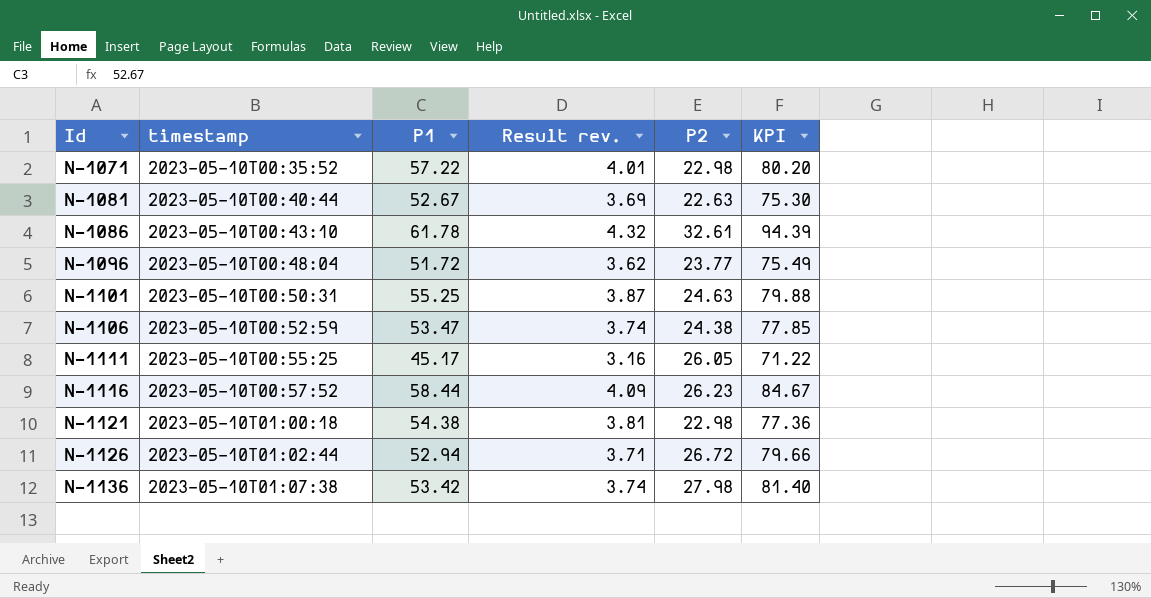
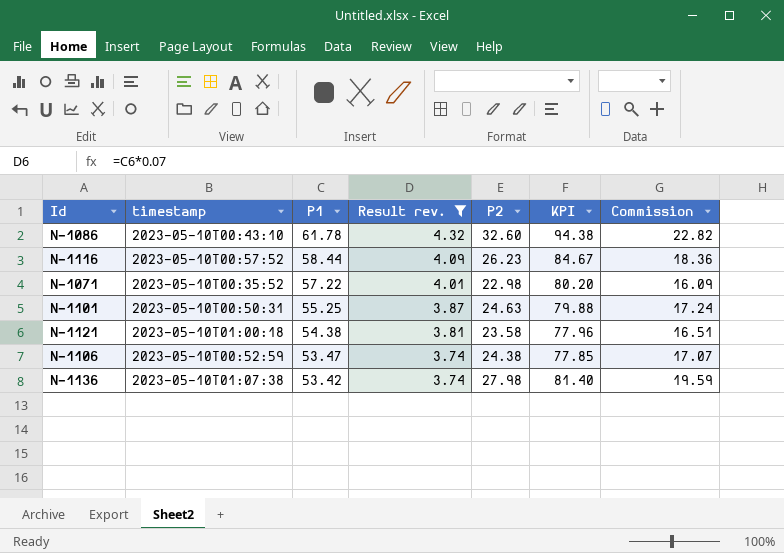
filter: none -> Result rev. >= 3.74
row order: Id ascending -> P1 descending
column Commission | formula: none -> [P2] * 0.7
N-1086 | P2: 32.61 -> 32.60
N-1086 | KPI: 94.39 -> 94.38
N-1121 | P2: 22.98 -> 23.58
N-1121 | KPI: 77.36 -> 77.96

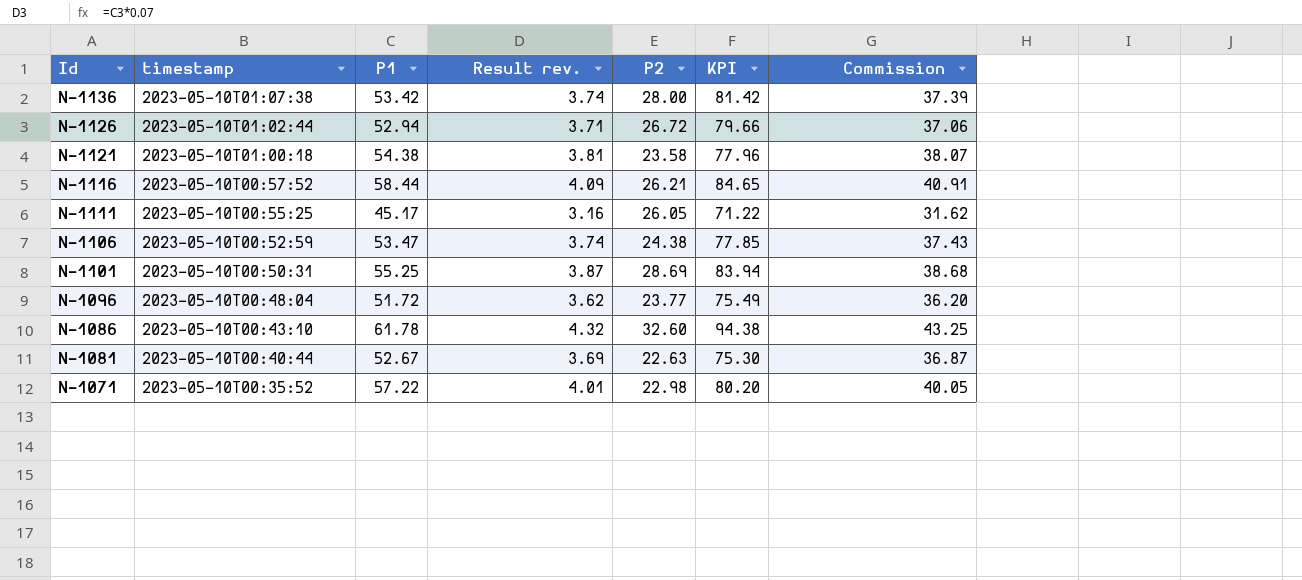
filter: Result rev. >= 3.74 -> none
row order: P1 descending -> Id descending
column Commission | formula: [P2] * 0.7 -> [P1] * 0.7
N-1136 | P2: 27.98 -> 28.00
N-1136 | KPI: 81.40 -> 81.42
N-1116 | P2: 26.23 -> 26.21
N-1116 | KPI: 84.67 -> 84.65
N-1101 | P2: 24.63 -> 28.69
N-1101 | KPI: 79.88 -> 83.94

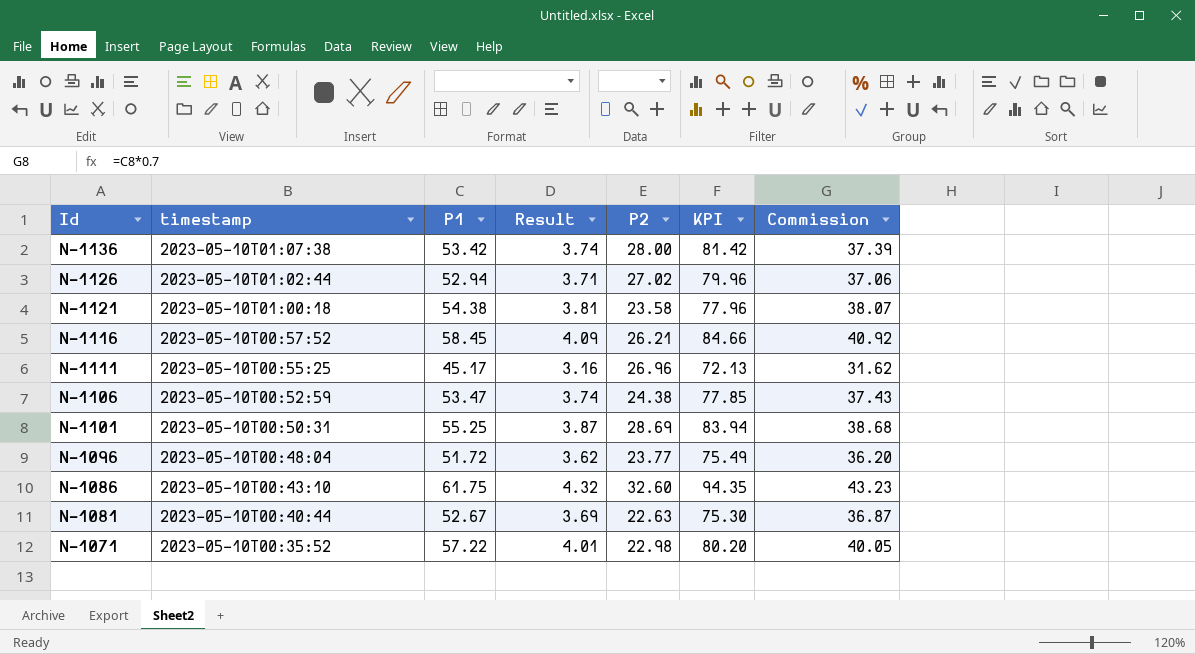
column name: Result rev. -> Result
N-1126 | P2: 26.72 -> 27.02
N-1126 | KPI: 79.66 -> 79.96
N-1116 | P1: 58.44 -> 58.45
N-1116 | KPI: 84.65 -> 84.66
N-1116 | Commission: 40.91 -> 40.92
N-1111 | P2: 26.05 -> 26.96
N-1111 | KPI: 71.22 -> 72.13
N-1086 | P1: 61.78 -> 61.75
N-1086 | KPI: 94.38 -> 94.35
N-1086 | Commission: 43.25 -> 43.23

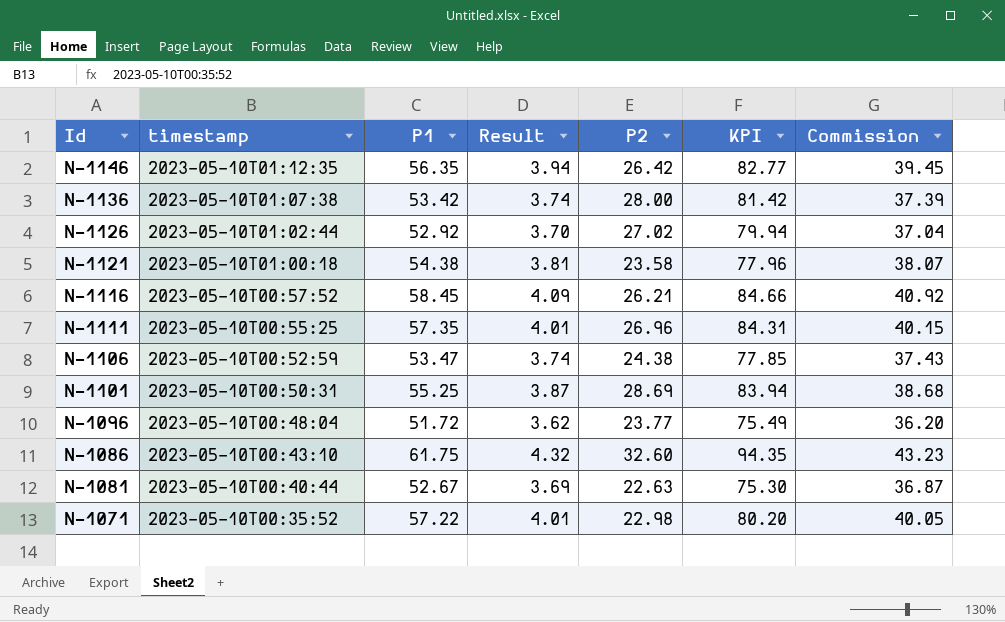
row N-1146: none -> 2023-05-10T01:12:35 | 56.35 | 3.94 | 26.42 | 82.77 | 39.45
N-1126 | P1: 52.94 -> 52.92
N-1126 | Result: 3.71 -> 3.70
N-1126 | KPI: 79.96 -> 79.94
N-1126 | Commission: 37.06 -> 37.04
N-1111 | P1: 45.17 -> 57.35
N-1111 | Result: 3.16 -> 4.01
N-1111 | KPI: 72.13 -> 84.31
N-1111 | Commission: 31.62 -> 40.15

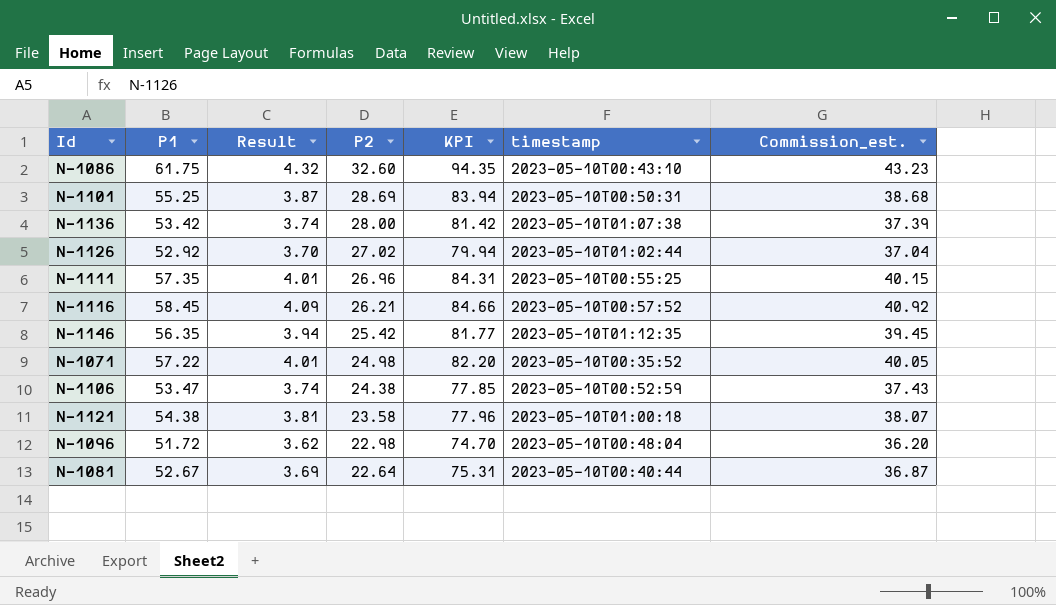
row order: Id descending -> P2 descending
column timestamp | position: 2 -> 6
column name: Commission -> Commission_est.
N-1146 | P2: 26.42 -> 25.42
N-1146 | KPI: 82.77 -> 81.77
N-1071 | P2: 22.98 -> 24.98
N-1071 | KPI: 80.20 -> 82.20
N-1096 | P2: 23.77 -> 22.98
N-1096 | KPI: 75.49 -> 74.70
N-1081 | P2: 22.63 -> 22.64
N-1081 | KPI: 75.30 -> 75.31

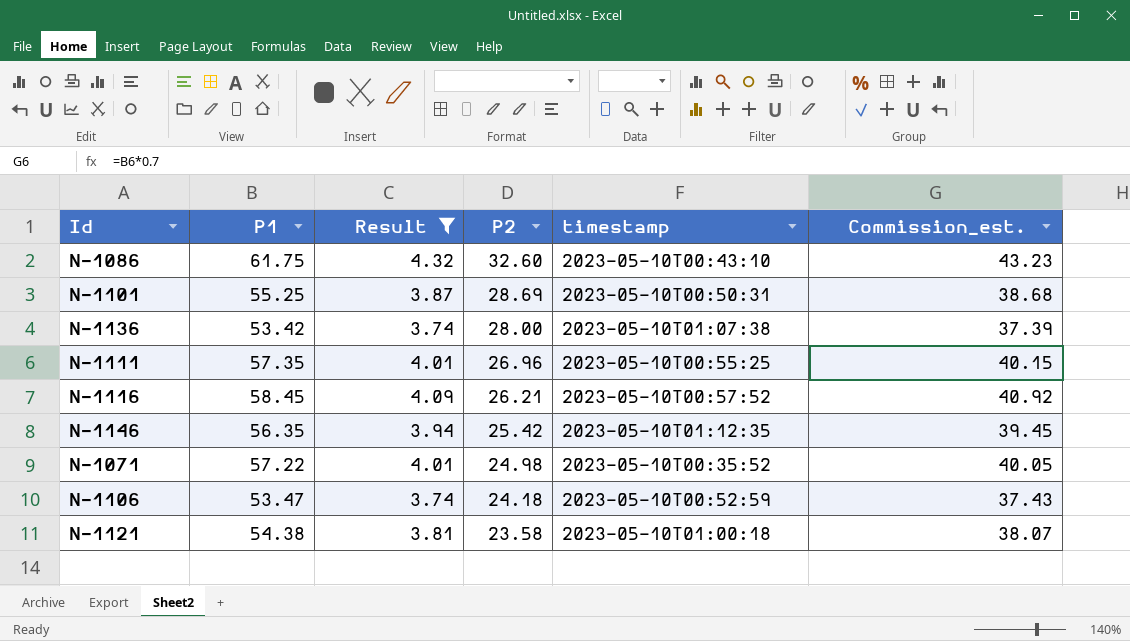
filter: none -> Result >= 3.74
column KPI | formula: [P1] + [P2] -> none
N-1106 | P2: 24.38 -> 24.18

